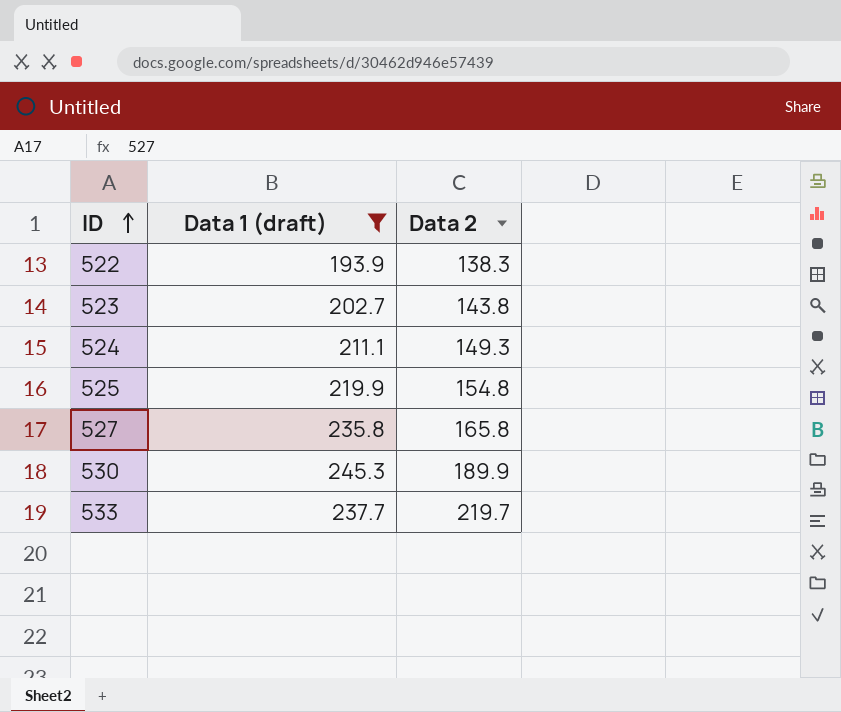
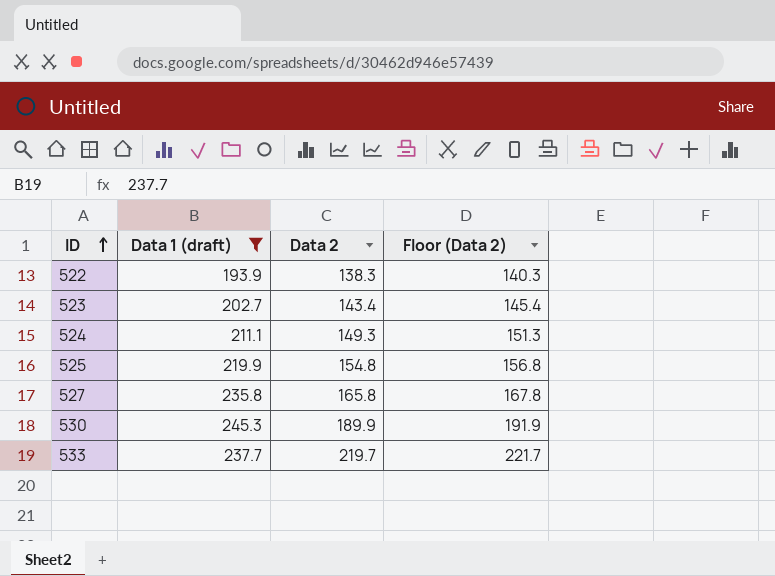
column Floor (Data 2) | formula: none -> [Data 2] + 2
523 | Data 2: 143.8 -> 143.4

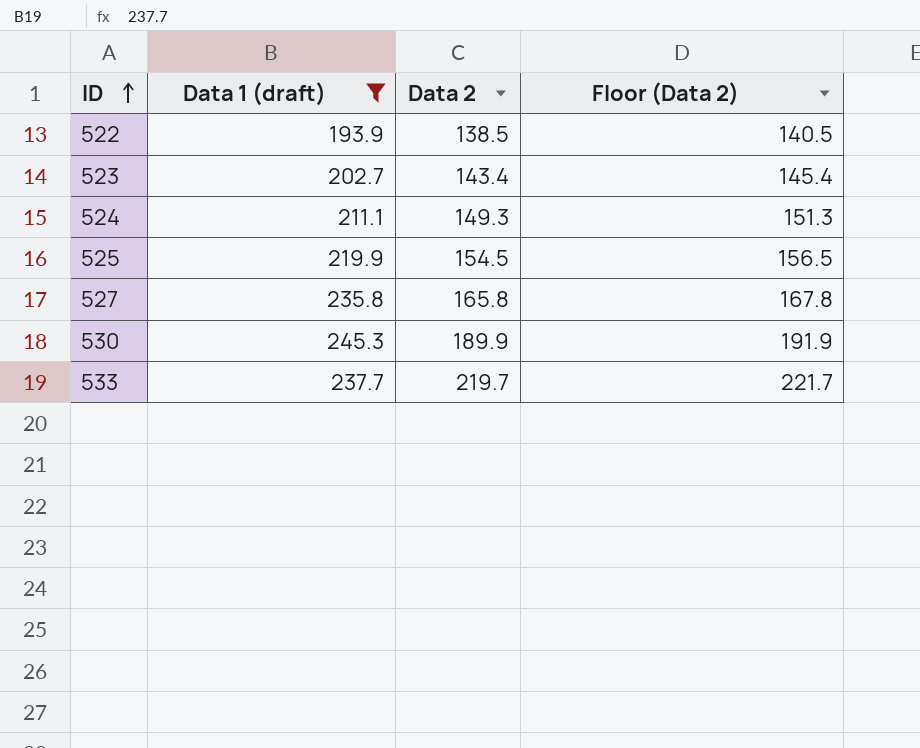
522 | Data 2: 138.3 -> 138.5
522 | Floor (Data 2): 140.3 -> 140.5
525 | Data 2: 154.8 -> 154.5
525 | Floor (Data 2): 156.8 -> 156.5

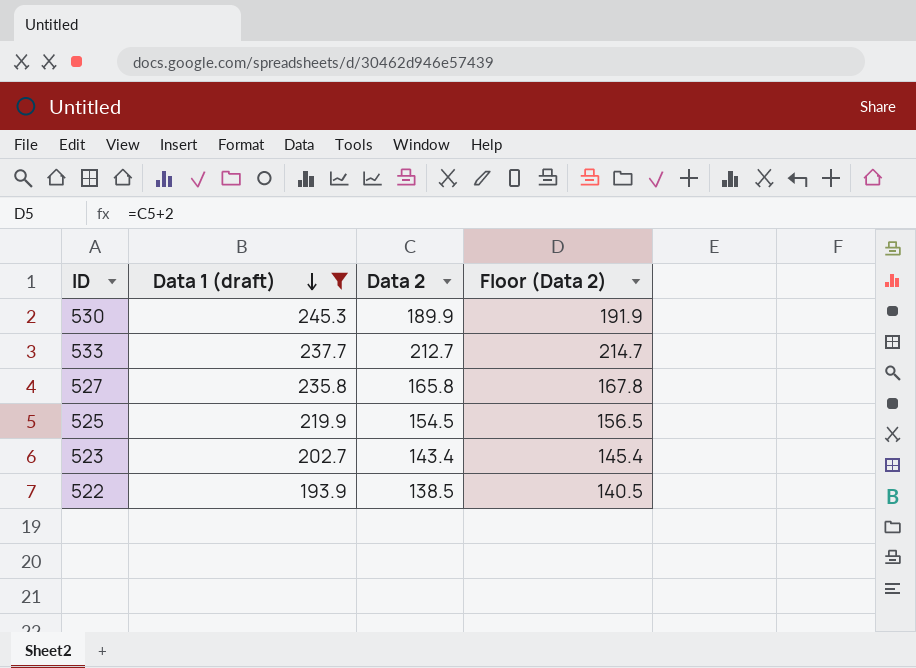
row order: ID ascending -> Data 1 (draft) descending
row 524: 211.1 | 149.3 | 151.3 -> none
533 | Data 2: 219.7 -> 212.7
533 | Floor (Data 2): 221.7 -> 214.7

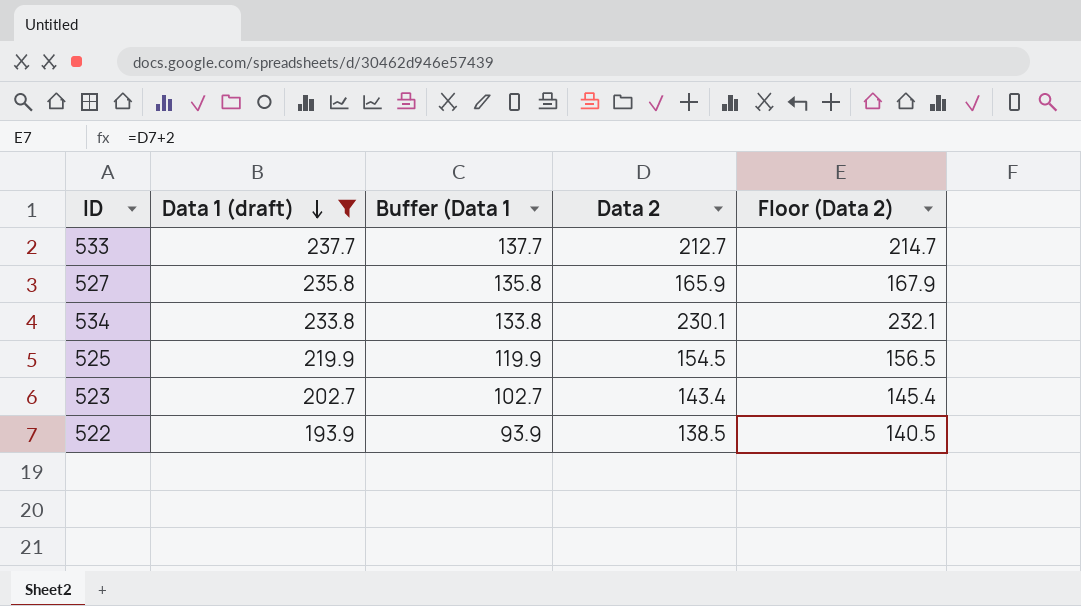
column Buffer (Data 1 | formula: none -> [Data 1 (draft)] - 100
row 530: 245.3 | 189.9 | 191.9 -> none
527 | Data 2: 165.8 -> 165.9
527 | Floor (Data 2): 167.8 -> 167.9
row 534: none -> 233.8 | 133.8 | 230.1 | 232.1

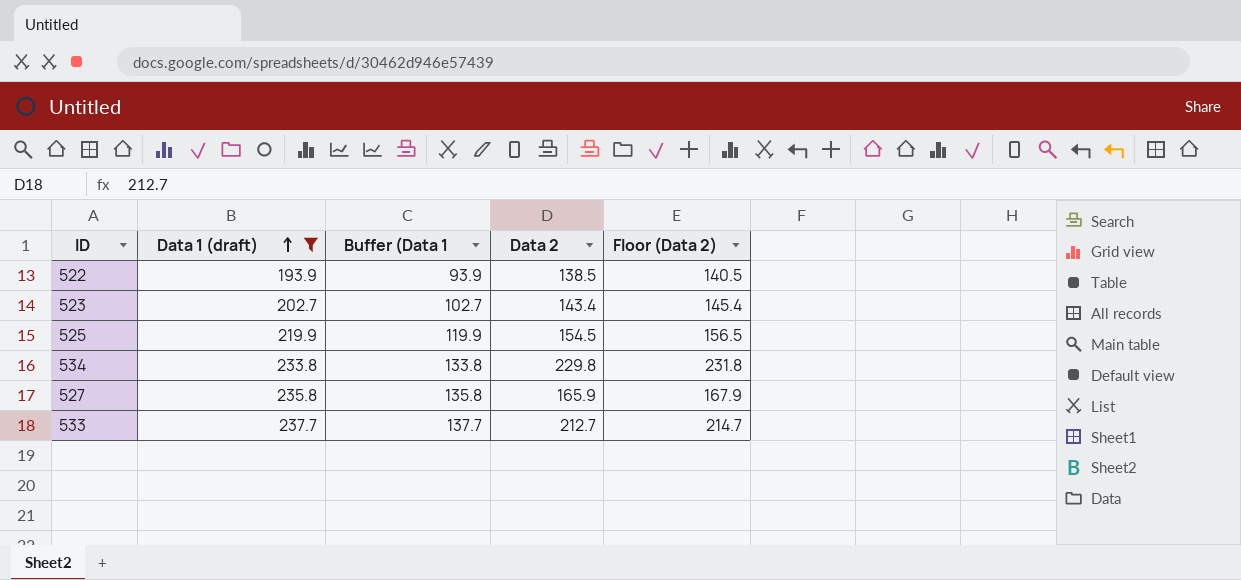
row order: Data 1 (draft) descending -> Data 1 (draft) ascending
534 | Data 2: 230.1 -> 229.8
534 | Floor (Data 2): 232.1 -> 231.8

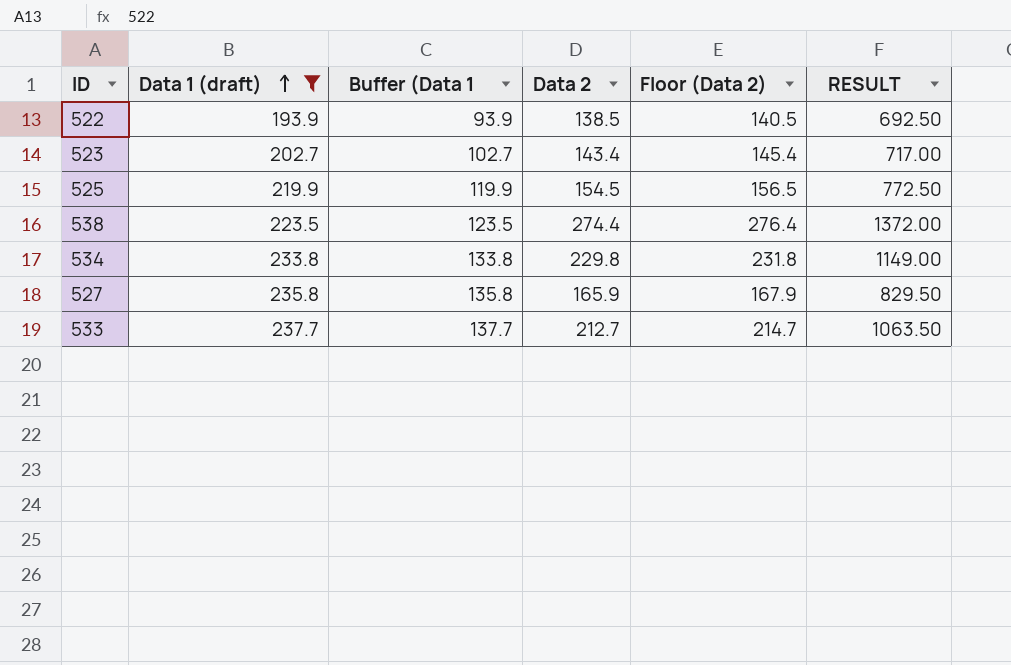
column RESULT | formula: none -> [Data 2] * 5
row 538: none -> 223.5 | 123.5 | 274.4 | 276.4 | 1372.00

